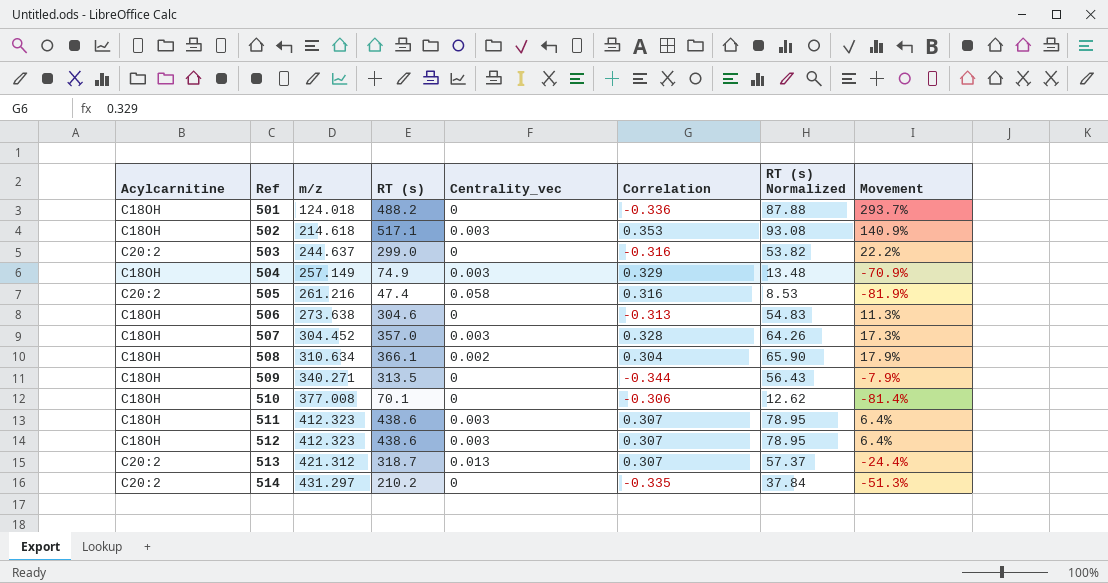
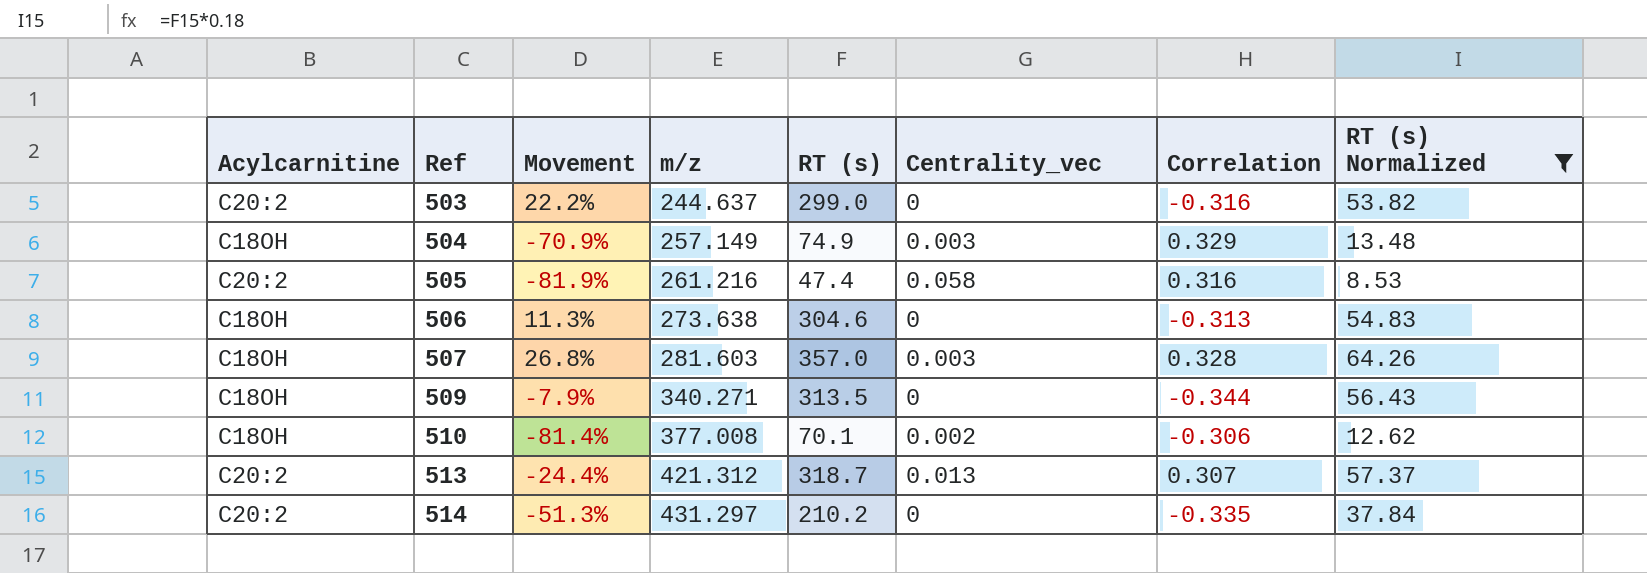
filter: none -> RT (s) Normalized <= 64.26
column Movement | position: 8 -> 3
507 | Movement: 17.3% -> 26.8%
507 | m/z: 304.452 -> 281.603
510 | Centrality_vec: 0 -> 0.002

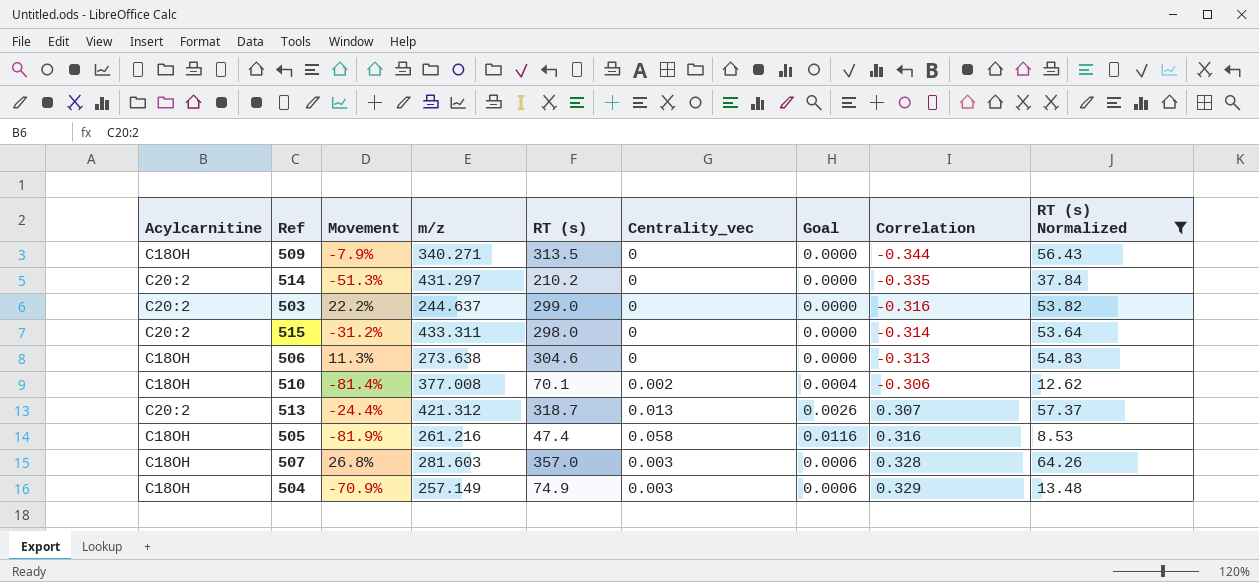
row order: Ref ascending -> Correlation ascending
column Goal | formula: none -> [Centrality_vec] * 0.2
row 515: none -> C20:2 | -31.2% | 433.311 | 298.0 | 0 | 0.0000 | -0.314 | 53.64
505 | Acylcarnitine: C20:2 -> C18OH

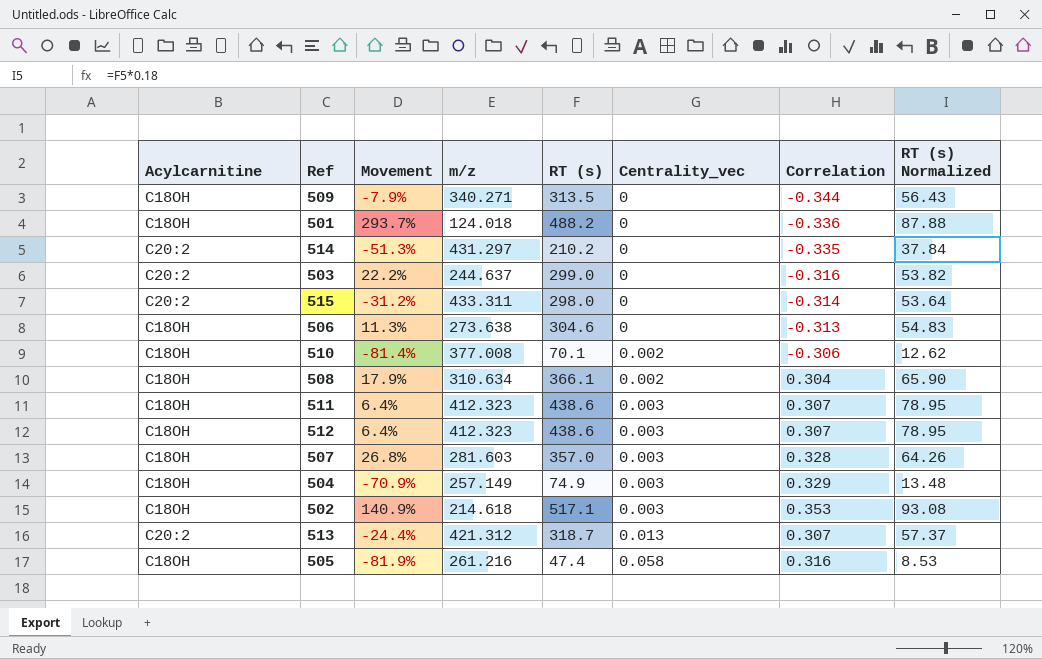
filter: RT (s) Normalized <= 64.26 -> none
row order: Correlation ascending -> Centrality_vec ascending
column Goal | formula: [Centrality_vec] * 0.2 -> none

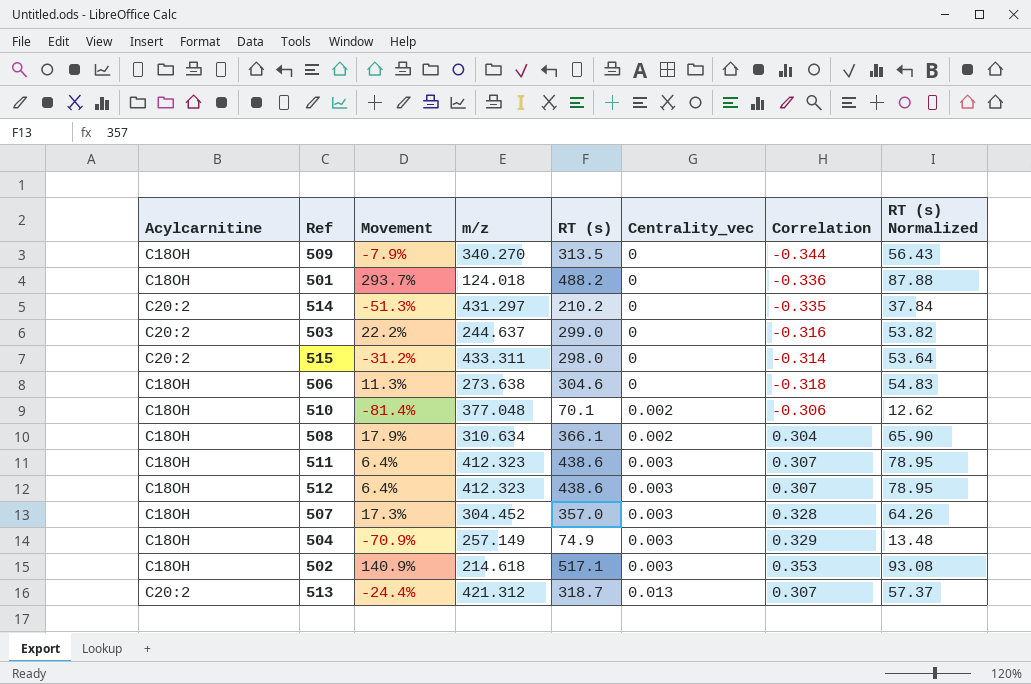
row 505: C18OH | -81.9% | 261.216 | 47.4 | 0.058 | 0.316 | 8.53 -> none
509 | m/z: 340.271 -> 340.270
506 | Correlation: -0.313 -> -0.318
510 | m/z: 377.008 -> 377.048
507 | Movement: 26.8% -> 17.3%
507 | m/z: 281.603 -> 304.452

